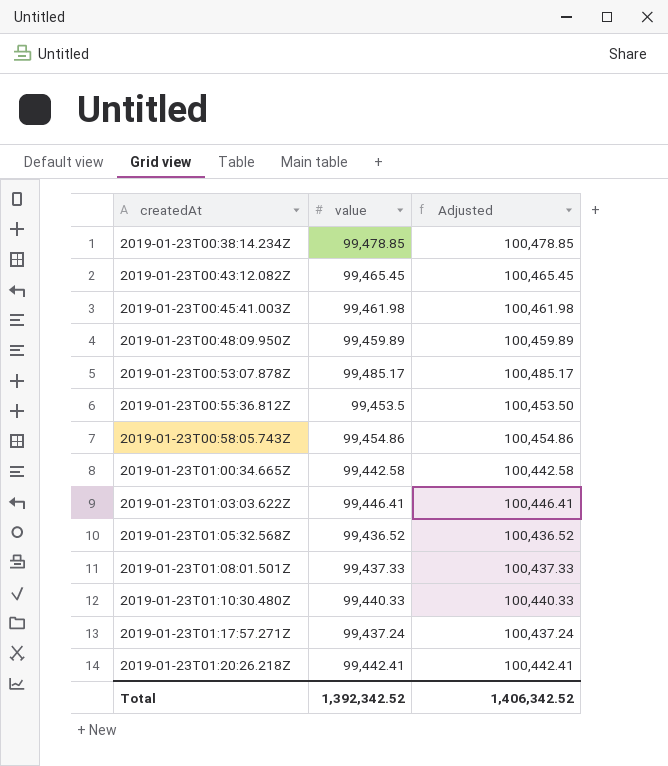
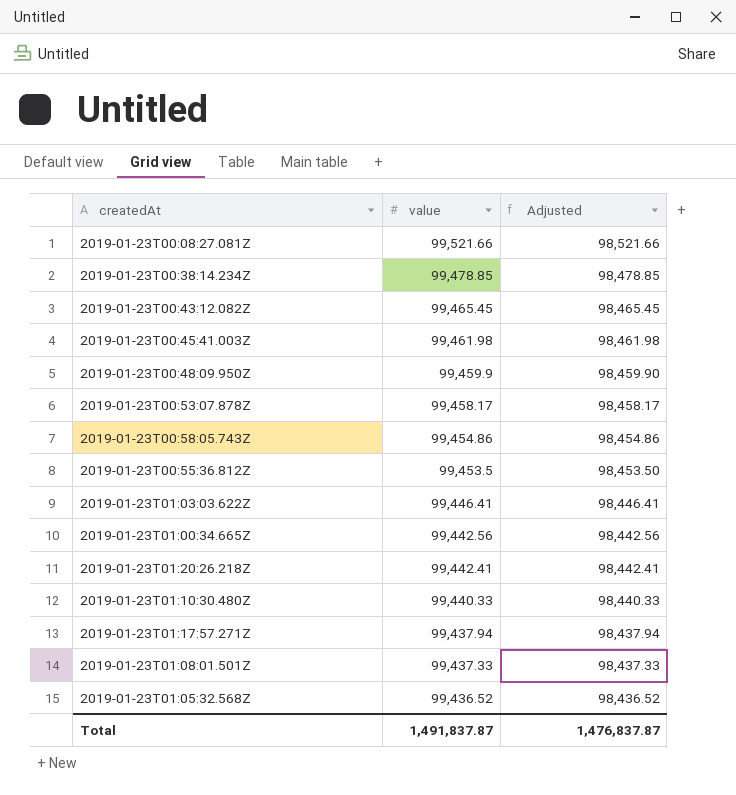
row order: createdAt ascending -> value descending
column Adjusted | formula: [value] + 1000 -> [value] - 1000
row 2019-01-23T00:08:27.081Z: none -> 99,521.66 | 98,521.66
2019-01-23T00:48:09.950Z | value: 99,459.89 -> 99,459.9
2019-01-23T00:53:07.878Z | value: 99,485.17 -> 99,458.17
2019-01-23T01:00:34.665Z | value: 99,442.58 -> 99,442.56
2019-01-23T01:17:57.271Z | value: 99,437.24 -> 99,437.94
Total | value: 1,392,342.52 -> 1,491,837.87
Total | Adjusted: 1,406,342.52 -> 1,476,837.87

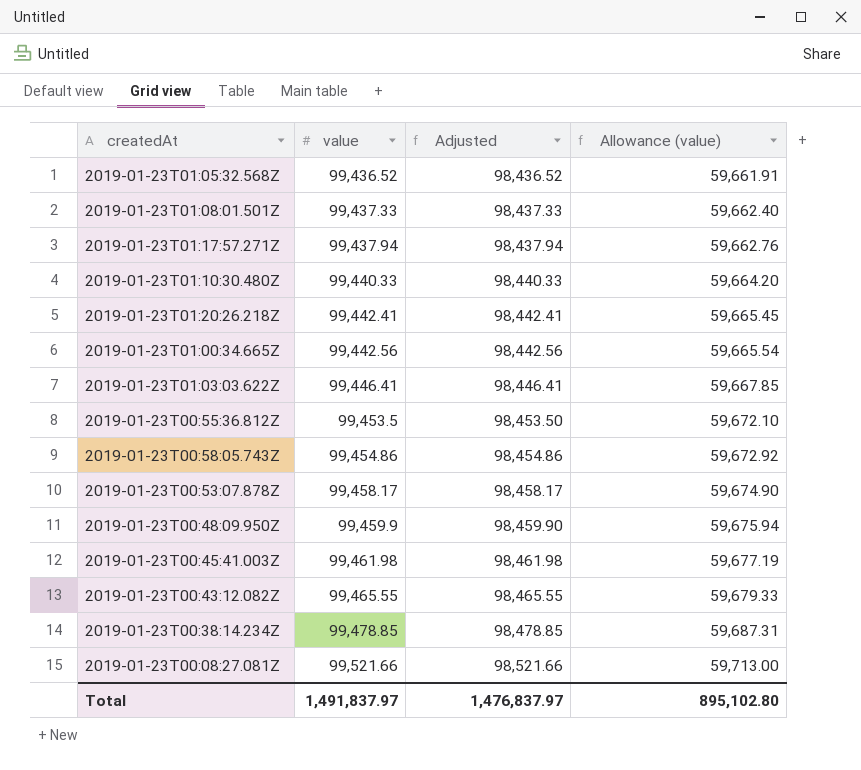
row order: value descending -> value ascending
column Allowance (value) | formula: none -> [value] * 0.6
2019-01-23T00:43:12.082Z | value: 99,465.45 -> 99,465.55
2019-01-23T00:43:12.082Z | Adjusted: 98,465.45 -> 98,465.55
Total | value: 1,491,837.87 -> 1,491,837.97
Total | Adjusted: 1,476,837.87 -> 1,476,837.97

